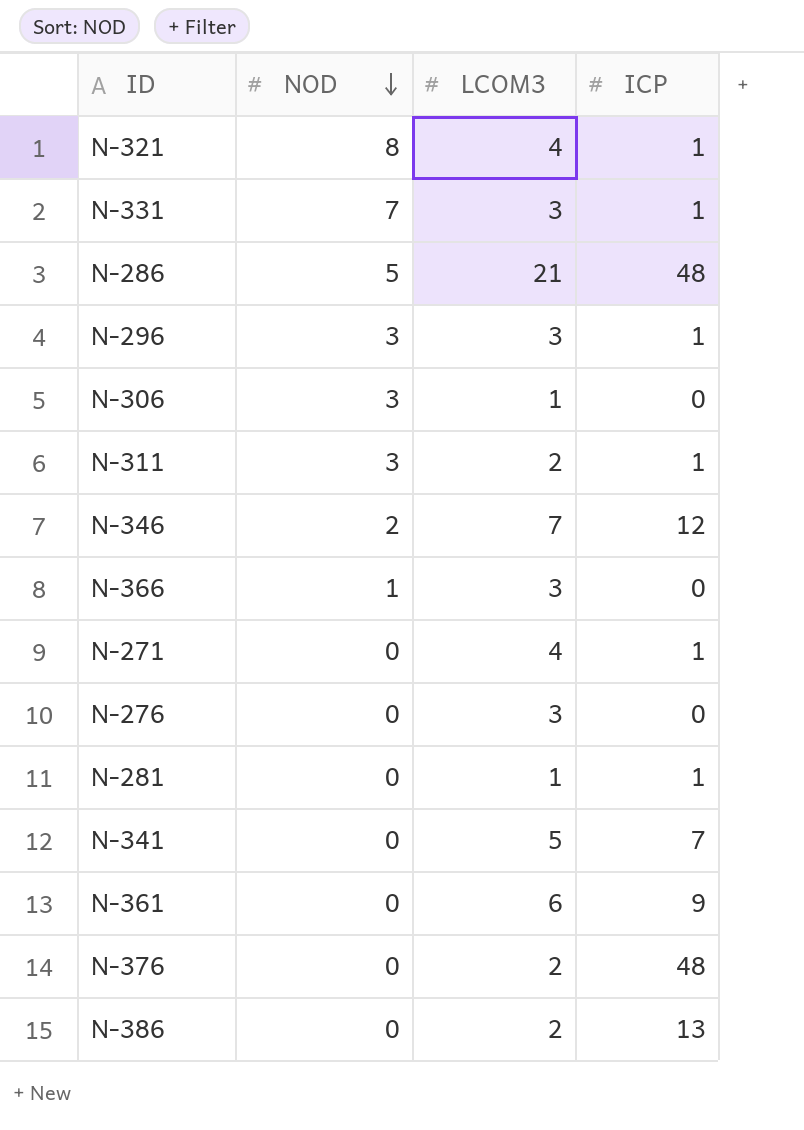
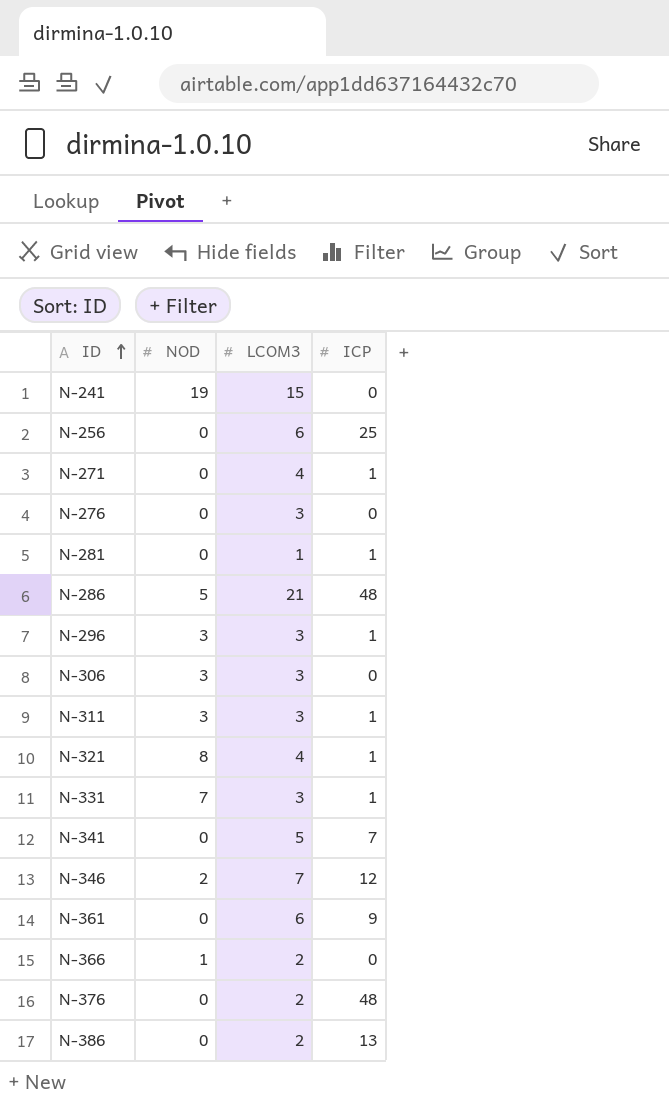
row order: NOD descending -> ID ascending
row N-241: none -> 19 | 15 | 0
row N-256: none -> 0 | 6 | 25
N-306 | LCOM3: 1 -> 3
N-311 | LCOM3: 2 -> 3
N-366 | LCOM3: 3 -> 2

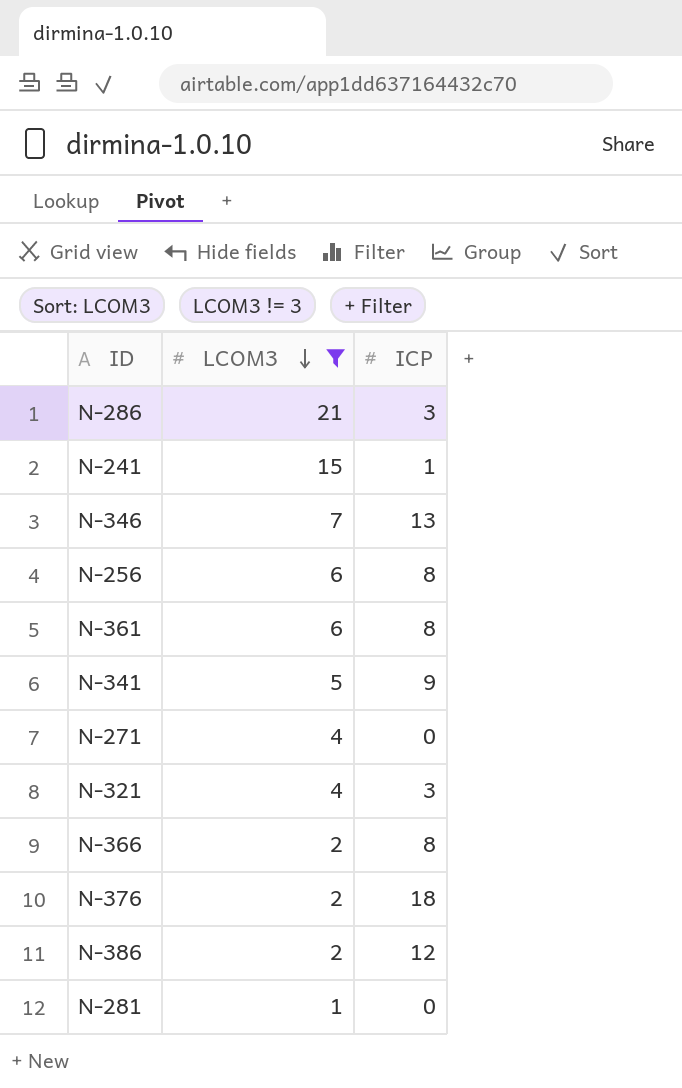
filter: none -> LCOM3 != 3
row order: ID ascending -> LCOM3 descending
column NOD | position: 2 -> none
N-286 | ICP: 48 -> 3
N-241 | ICP: 0 -> 1
N-346 | ICP: 12 -> 13
N-256 | ICP: 25 -> 8
N-361 | ICP: 9 -> 8
N-341 | ICP: 7 -> 9
N-271 | ICP: 1 -> 0
N-321 | ICP: 1 -> 3
N-366 | ICP: 0 -> 8
N-376 | ICP: 48 -> 18
N-386 | ICP: 13 -> 12
N-281 | ICP: 1 -> 0

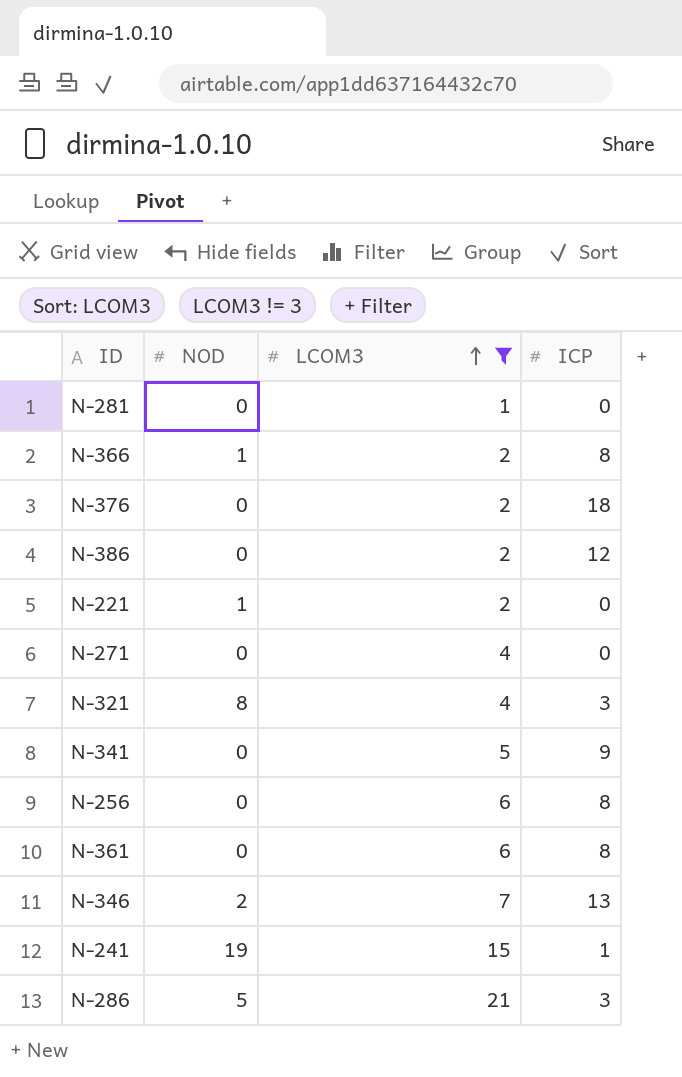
row order: LCOM3 descending -> LCOM3 ascending
column NOD | position: none -> 2
row N-221: none -> 1 | 2 | 0

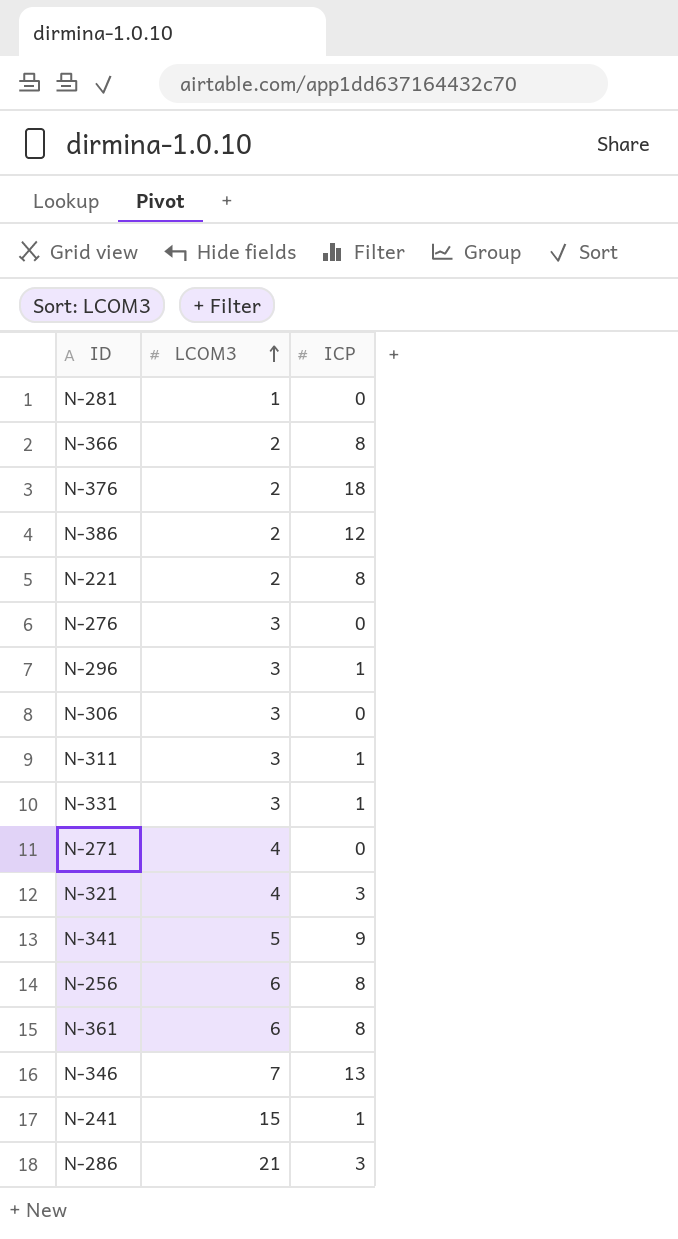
filter: LCOM3 != 3 -> none
column NOD | position: 2 -> none
N-221 | ICP: 0 -> 8

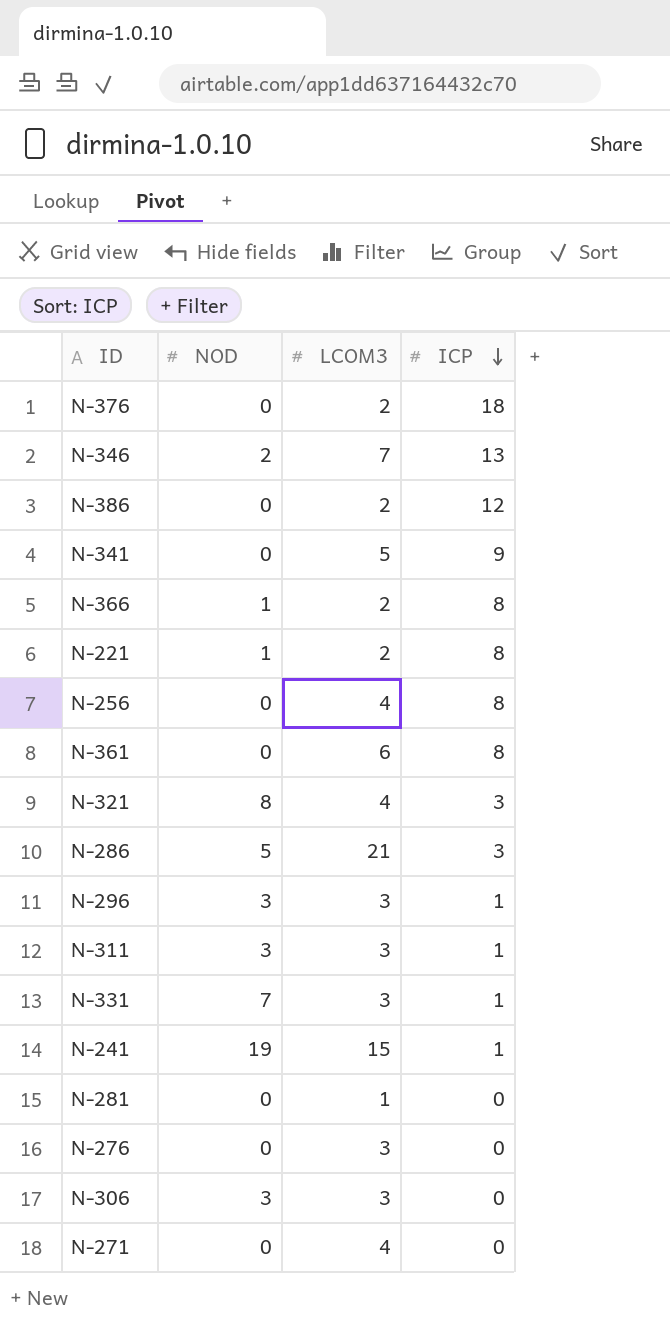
row order: LCOM3 ascending -> ICP descending
column NOD | position: none -> 2
N-256 | LCOM3: 6 -> 4

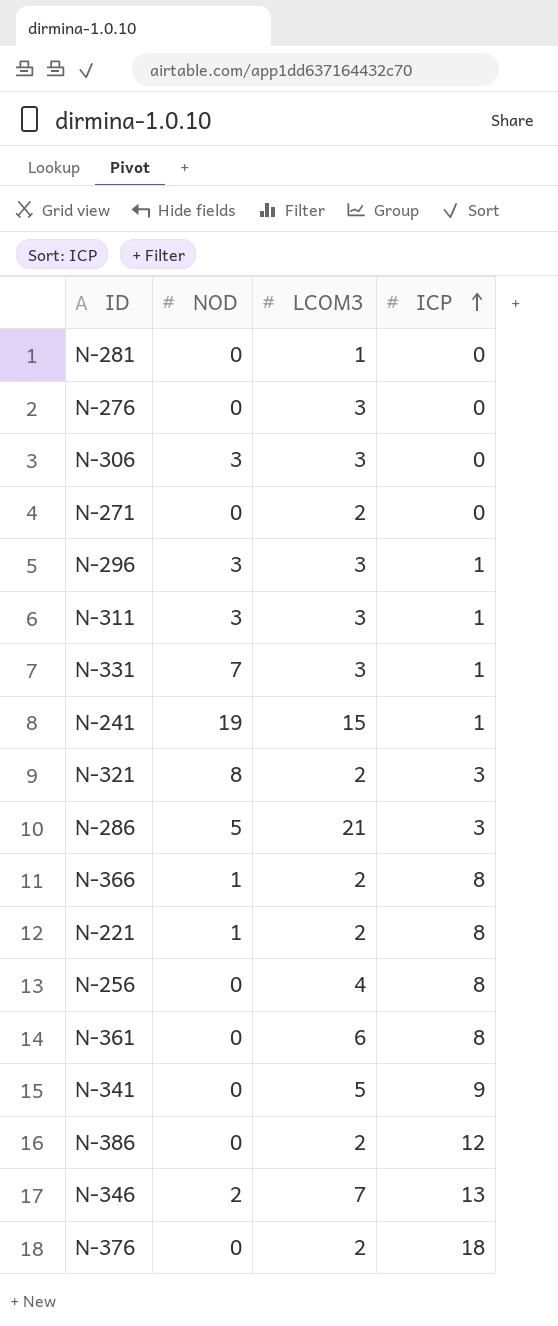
row order: ICP descending -> ICP ascending
N-271 | LCOM3: 4 -> 2
N-321 | LCOM3: 4 -> 2

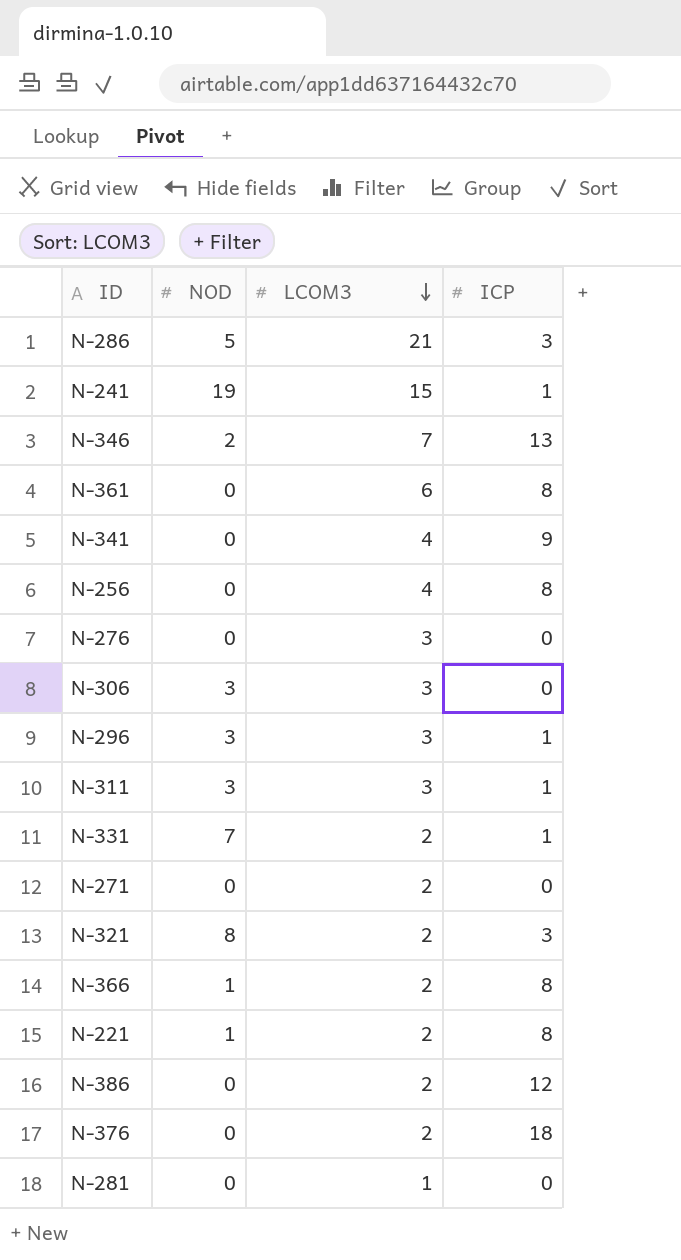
row order: ICP ascending -> LCOM3 descending
N-341 | LCOM3: 5 -> 4
N-331 | LCOM3: 3 -> 2

